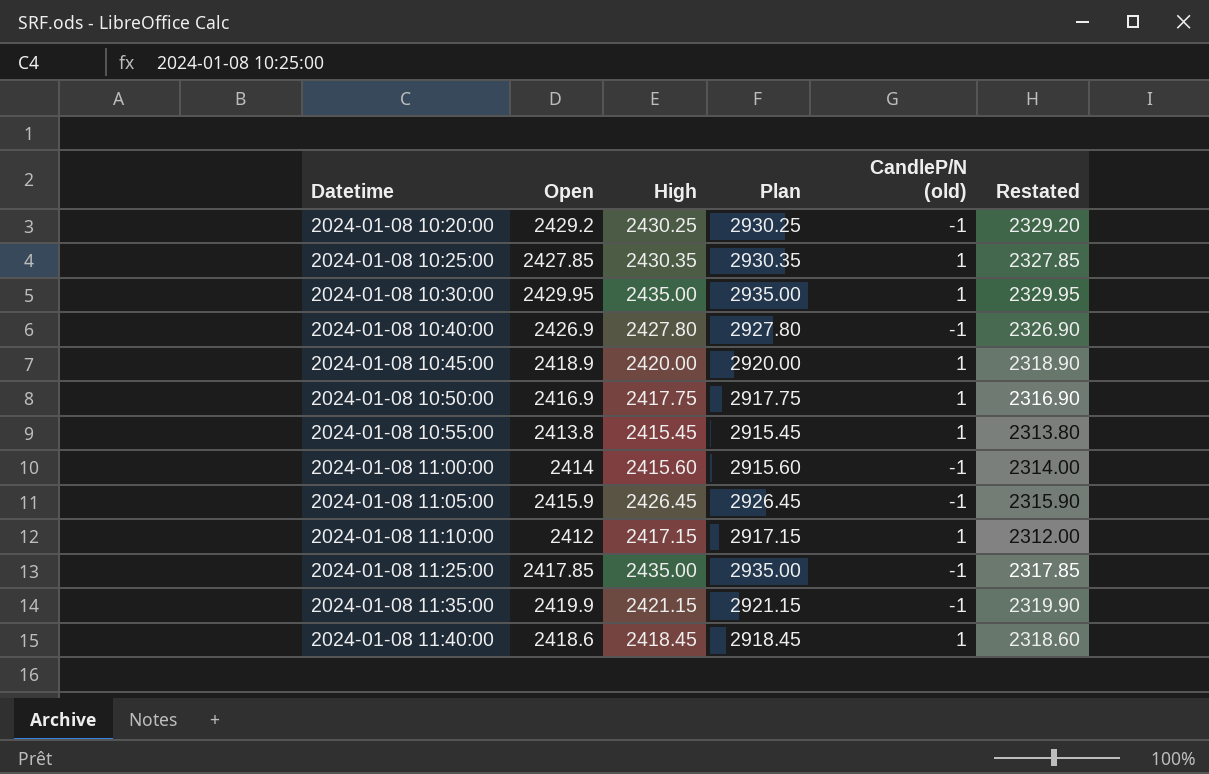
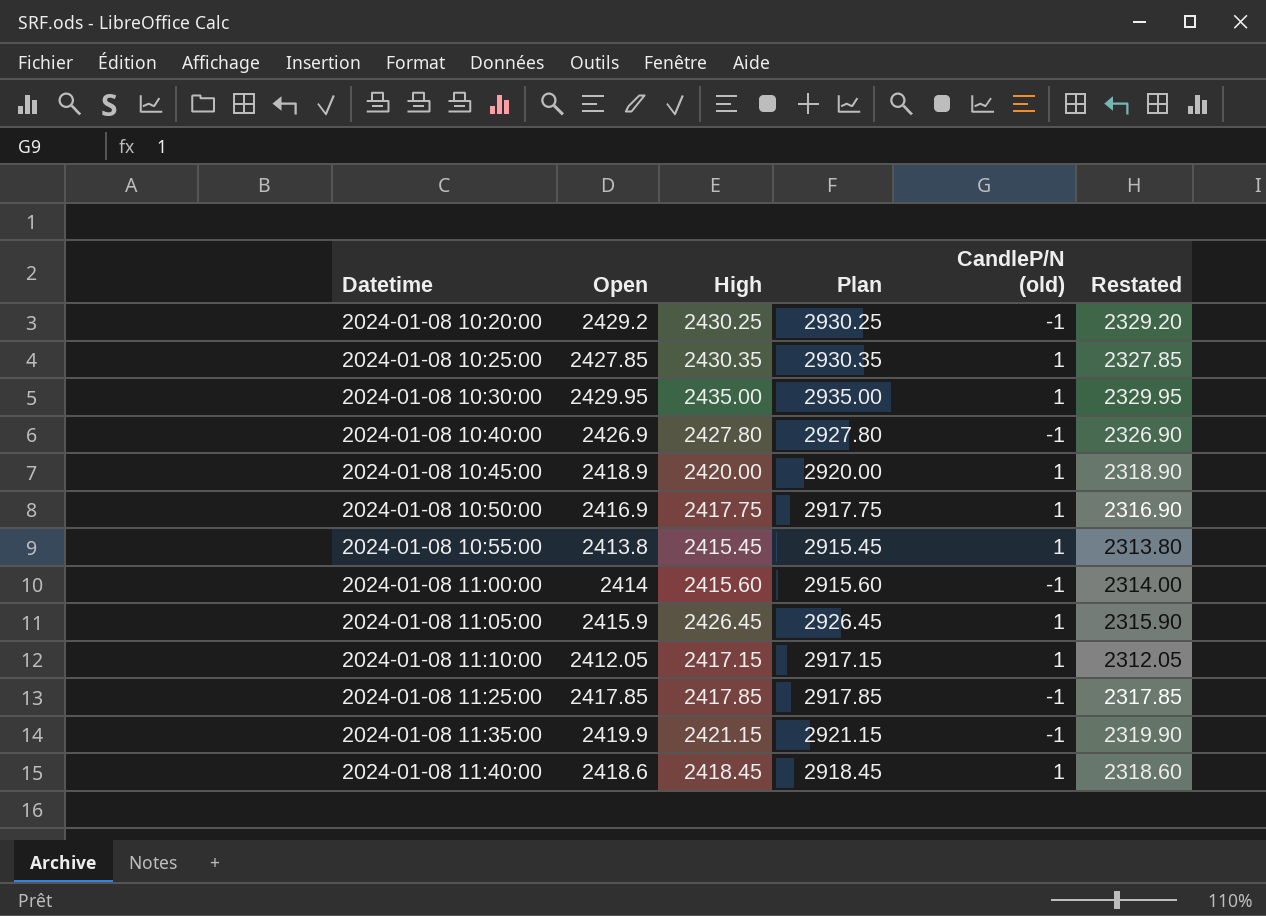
2024-01-08 11:05:00 | CandleP/N (old): -1 -> 1
2024-01-08 11:10:00 | Open: 2412 -> 2412.05
2024-01-08 11:10:00 | Restated: 2312.00 -> 2312.05
2024-01-08 11:25:00 | High: 2435.00 -> 2417.85
2024-01-08 11:25:00 | Plan: 2935.00 -> 2917.85

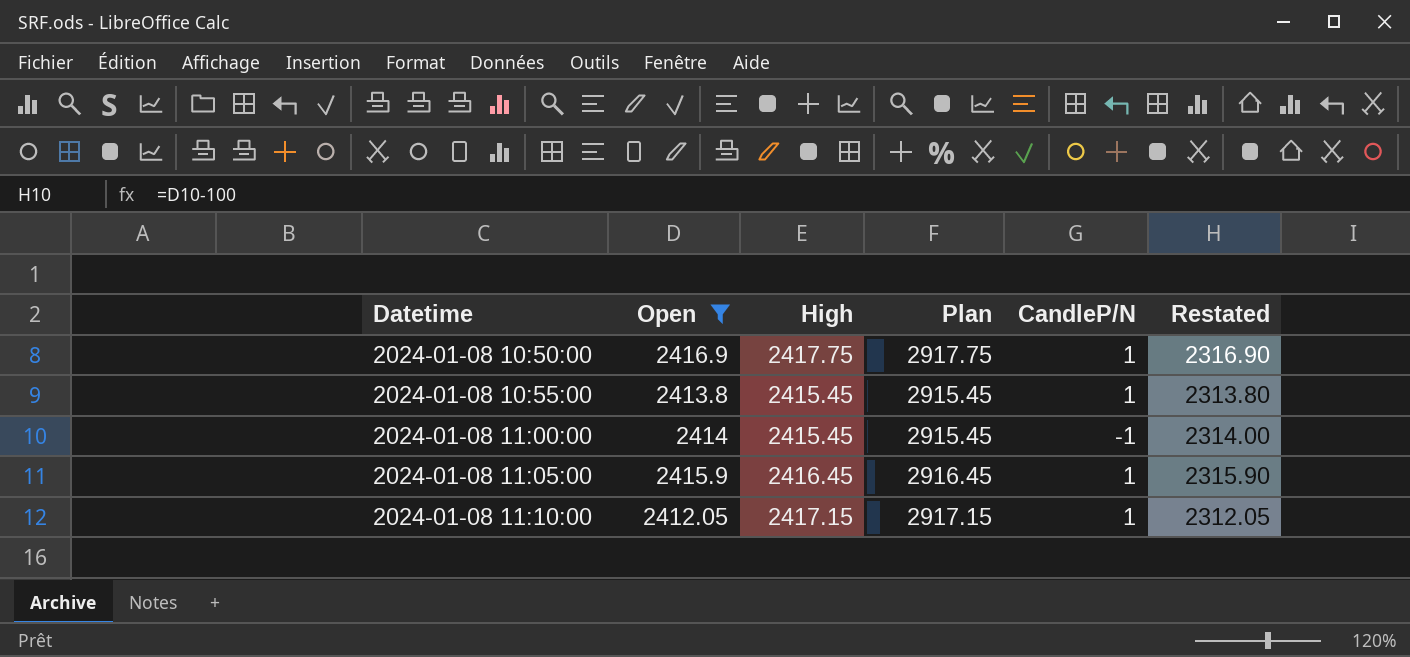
filter: none -> Open <= 2416.9
column name: CandleP/N (old) -> CandleP/N
2024-01-08 11:00:00 | High: 2415.60 -> 2415.45
2024-01-08 11:00:00 | Plan: 2915.60 -> 2915.45
2024-01-08 11:05:00 | High: 2426.45 -> 2416.45
2024-01-08 11:05:00 | Plan: 2926.45 -> 2916.45

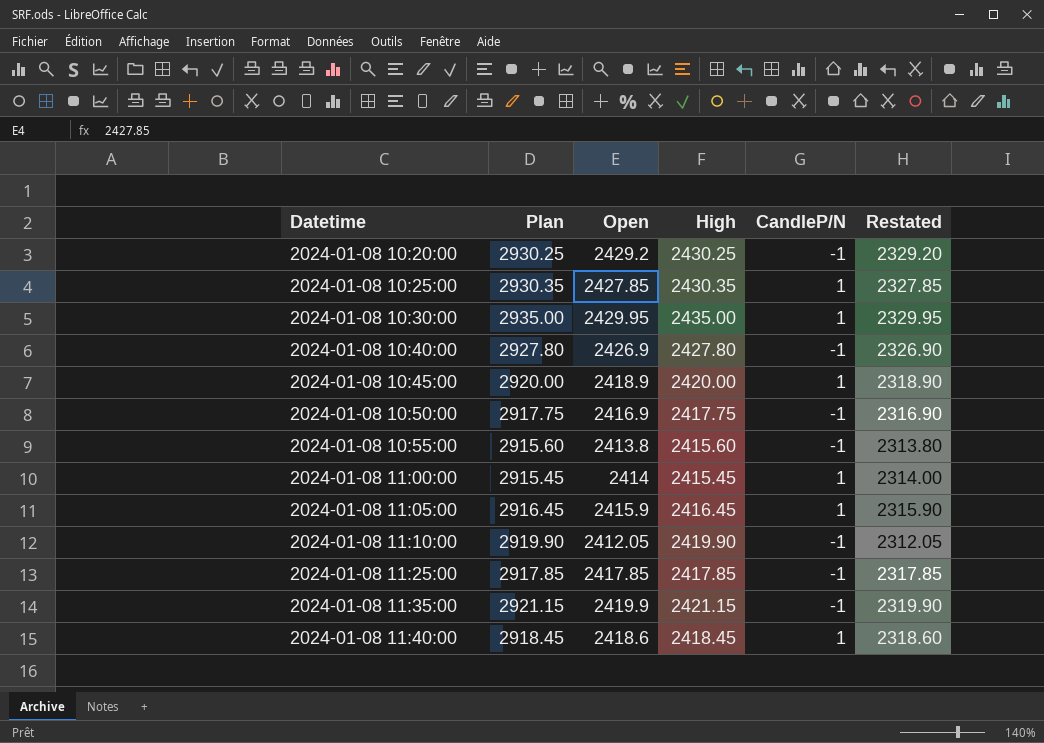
filter: Open <= 2416.9 -> none
column Plan | position: 4 -> 2
2024-01-08 10:50:00 | CandleP/N: 1 -> -1
2024-01-08 10:55:00 | Plan: 2915.45 -> 2915.60
2024-01-08 10:55:00 | High: 2415.45 -> 2415.60
2024-01-08 10:55:00 | CandleP/N: 1 -> -1
2024-01-08 11:00:00 | CandleP/N: -1 -> 1
2024-01-08 11:10:00 | Plan: 2917.15 -> 2919.90
2024-01-08 11:10:00 | High: 2417.15 -> 2419.90
2024-01-08 11:10:00 | CandleP/N: 1 -> -1

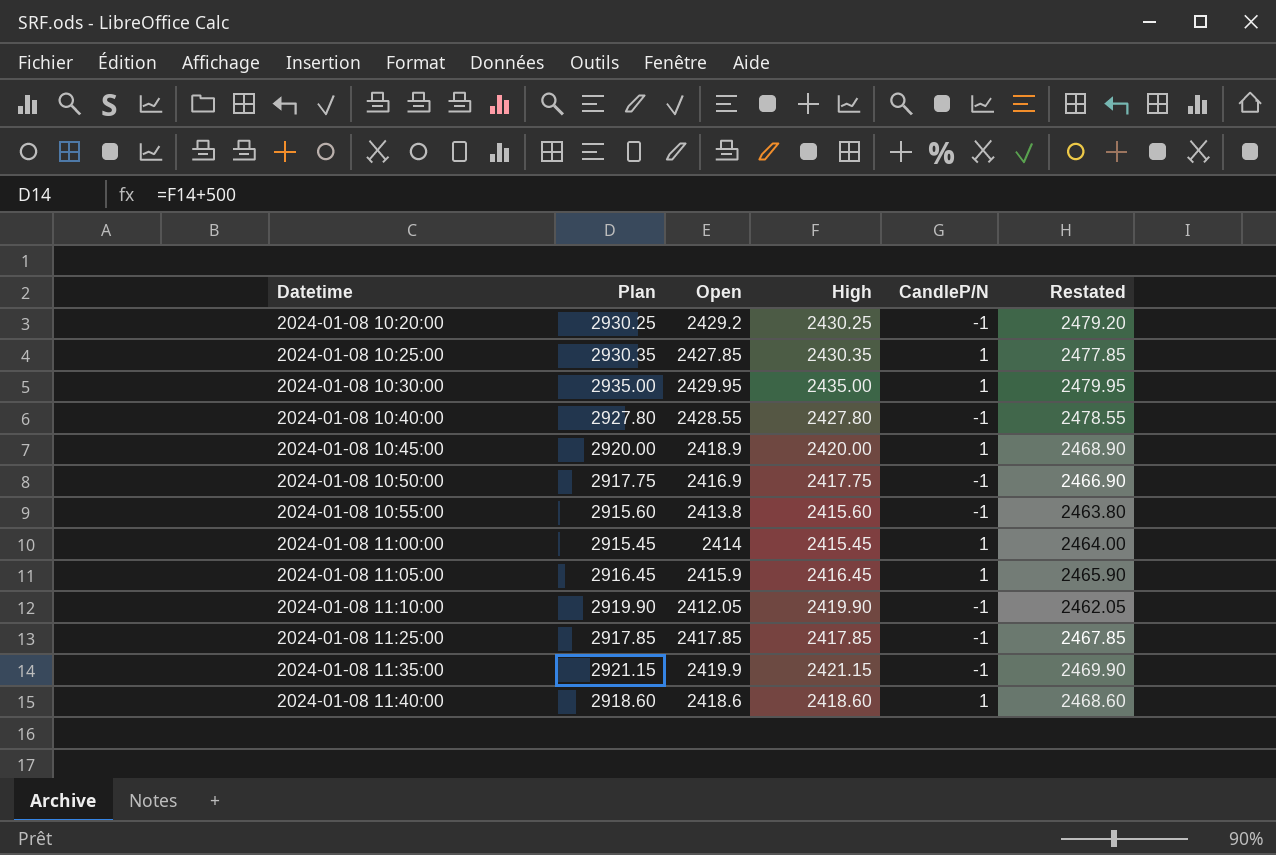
column Restated | formula: [Open] - 100 -> [Open] + 50
2024-01-08 10:40:00 | Open: 2426.9 -> 2428.55
2024-01-08 11:40:00 | Plan: 2918.45 -> 2918.60
2024-01-08 11:40:00 | High: 2418.45 -> 2418.60

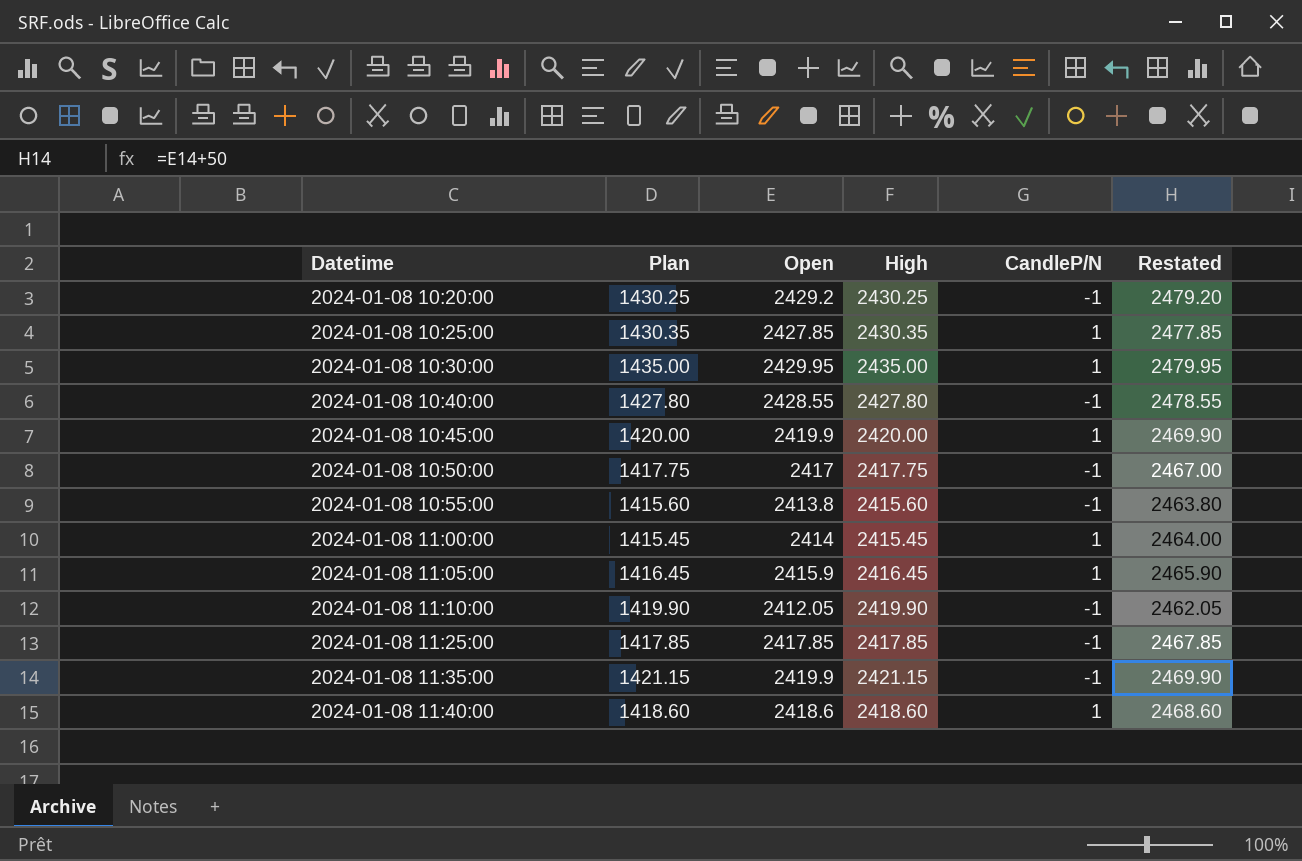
column Plan | formula: [High] + 500 -> [High] - 1000
2024-01-08 10:45:00 | Open: 2418.9 -> 2419.9
2024-01-08 10:45:00 | Restated: 2468.90 -> 2469.90
2024-01-08 10:50:00 | Open: 2416.9 -> 2417
2024-01-08 10:50:00 | Restated: 2466.90 -> 2467.00

